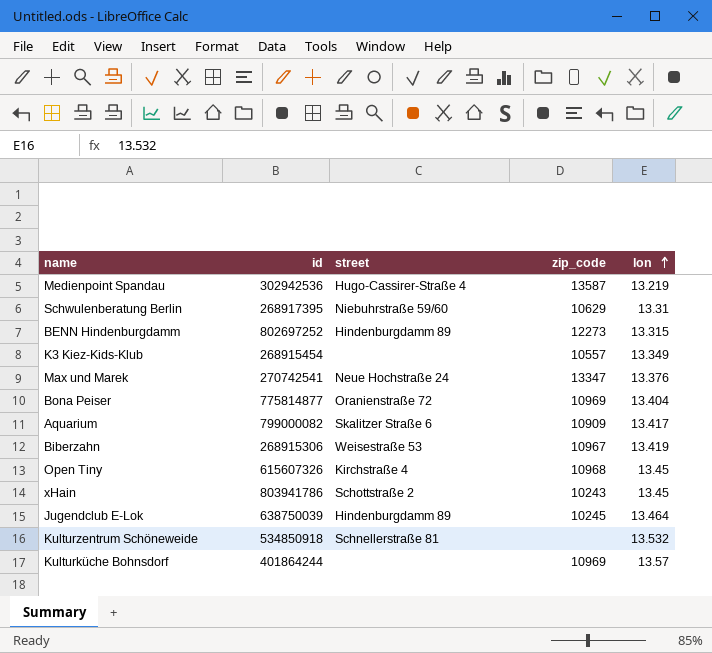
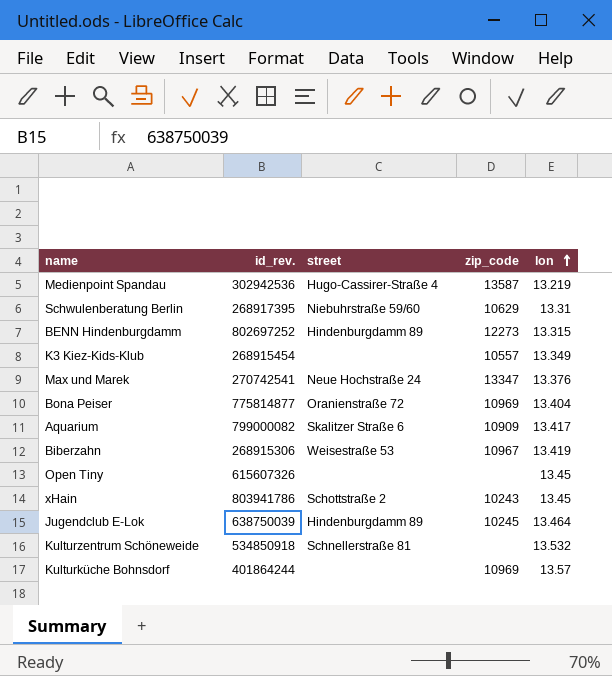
column name: id -> id_rev.
Open Tiny | street: Kirchstraße 4 -> none
Open Tiny | zip_code: 10968 -> none

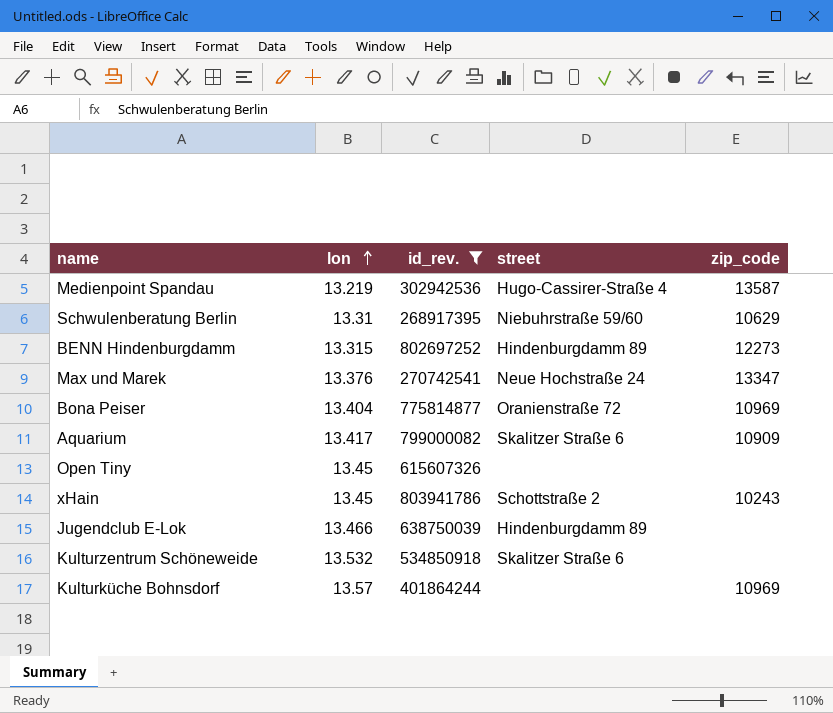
filter: none -> id_rev. >= 268917395
column lon | position: 5 -> 2
Jugendclub E-Lok | lon: 13.464 -> 13.466
Jugendclub E-Lok | zip_code: 10245 -> none
Kulturzentrum Schöneweide | street: Schnellerstraße 81 -> Skalitzer Straße 6

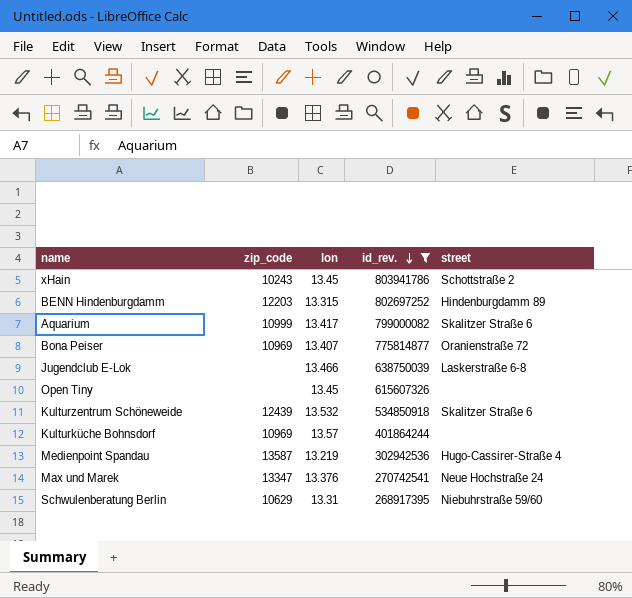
row order: lon ascending -> id_rev. descending
column zip_code | position: 5 -> 2
BENN Hindenburgdamm | zip_code: 12273 -> 12203
Aquarium | zip_code: 10909 -> 10999
Bona Peiser | lon: 13.404 -> 13.407
Jugendclub E-Lok | street: Hindenburgdamm 89 -> Laskerstraße 6-8
Kulturzentrum Schöneweide | zip_code: none -> 12439

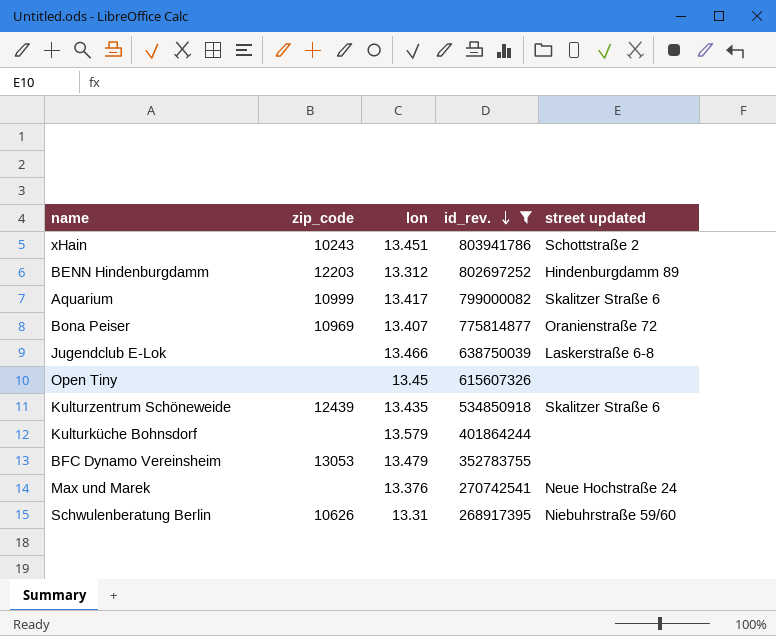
column name: street -> street updated
row Medienpoint Spandau: 13587 | 13.219 | 302942536 | Hugo-Cassirer-Straße 4 -> none
xHain | lon: 13.45 -> 13.451
BENN Hindenburgdamm | lon: 13.315 -> 13.312
Kulturzentrum Schöneweide | lon: 13.532 -> 13.435
Kulturküche Bohnsdorf | zip_code: 10969 -> none
Kulturküche Bohnsdorf | lon: 13.57 -> 13.579
row BFC Dynamo Vereinsheim: none -> 13053 | 13.479 | 352783755 | none
Max und Marek | zip_code: 13347 -> none
Schwulenberatung Berlin | zip_code: 10629 -> 10626

